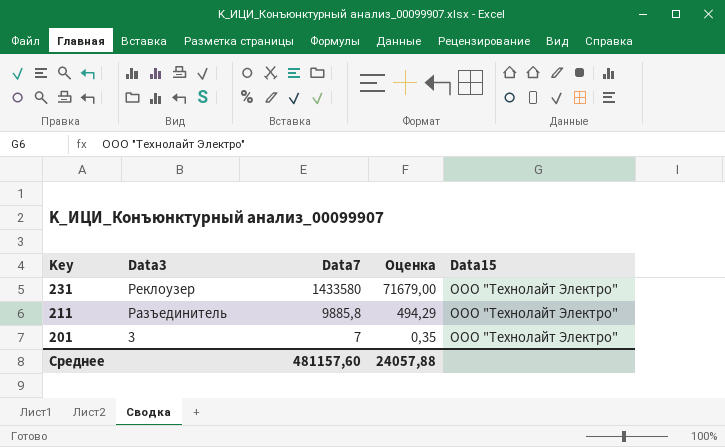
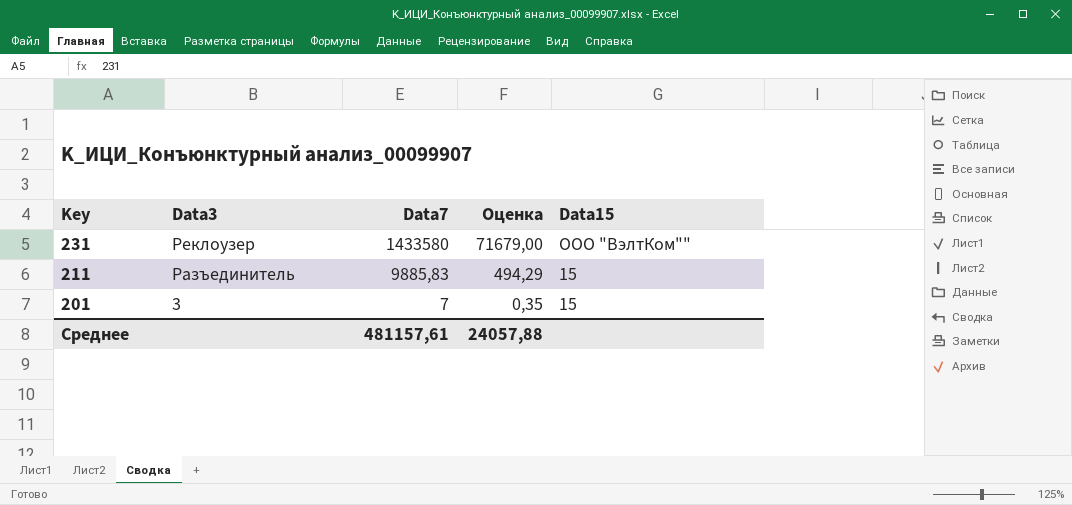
231 | Data15: ООО "Технолайт Электро" -> ООО "ВэлтКом""
211 | Data7: 9885,8 -> 9885,83
211 | Data15: ООО "Технолайт Электро" -> 15
201 | Data15: ООО "Технолайт Электро" -> 15
Среднее | Data7: 481157,60 -> 481157,61

